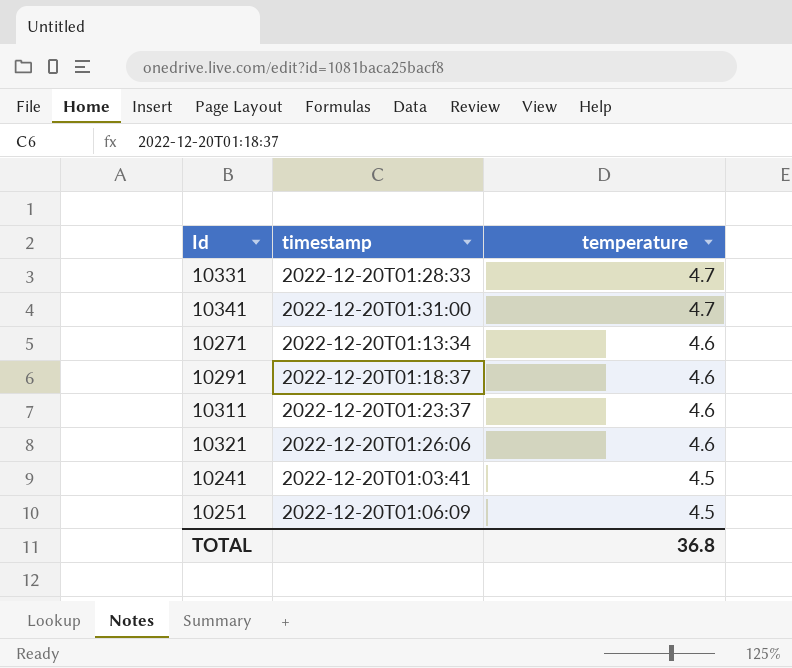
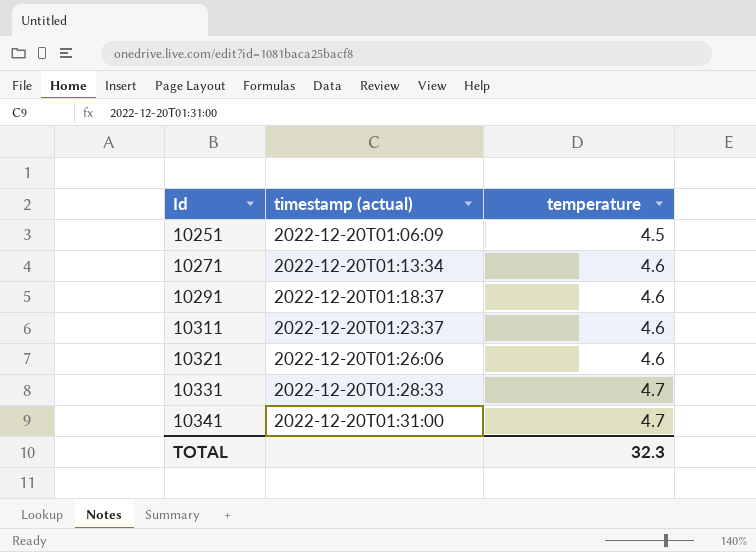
row order: temperature descending -> Id ascending
column name: timestamp -> timestamp (actual)
row 10241: 2022-12-20T01:03:41 | 4.5 -> none
TOTAL | temperature: 36.8 -> 32.3

